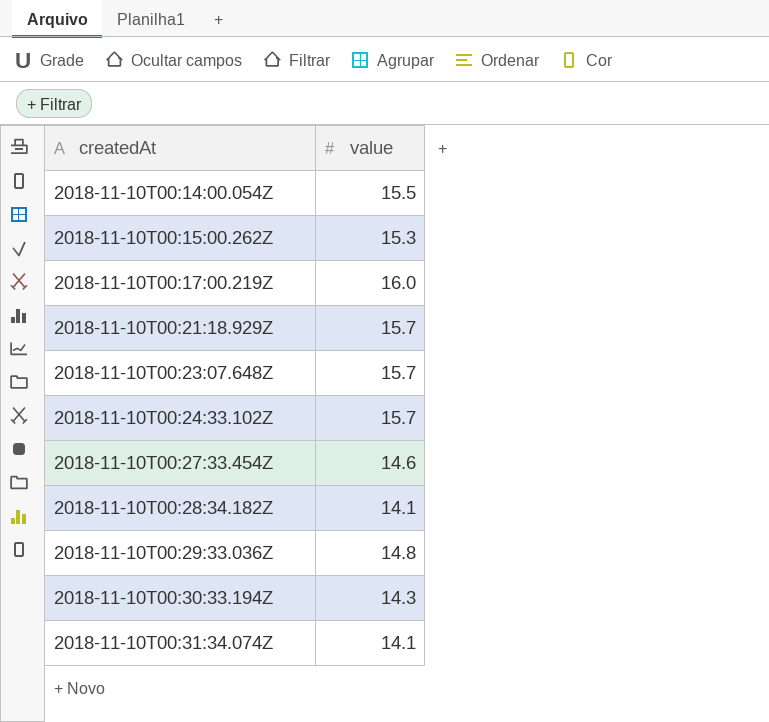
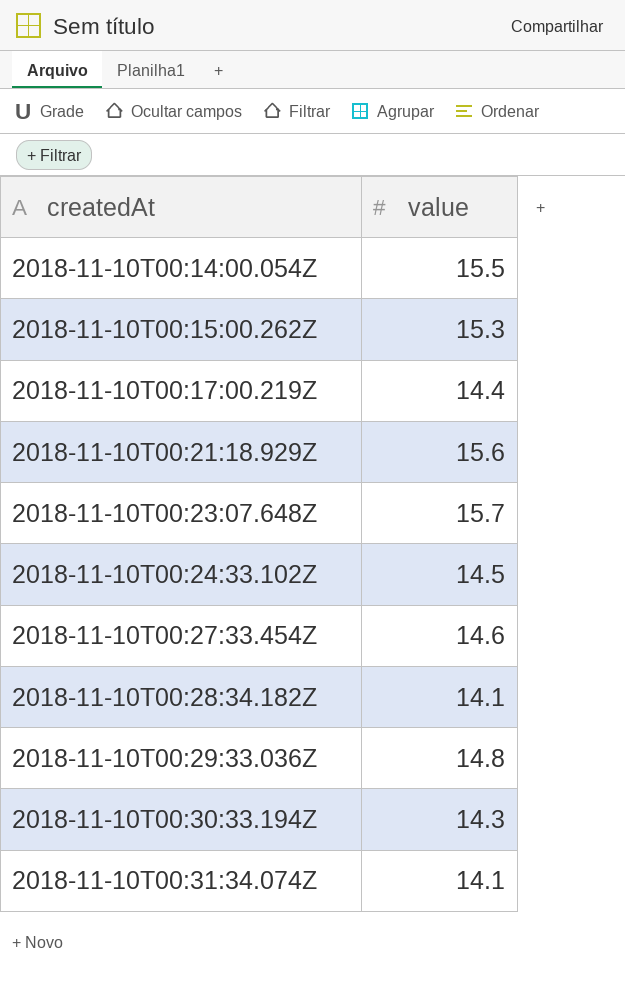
2018-11-10T00:17:00.219Z | value: 16.0 -> 14.4
2018-11-10T00:21:18.929Z | value: 15.7 -> 15.6
2018-11-10T00:24:33.102Z | value: 15.7 -> 14.5

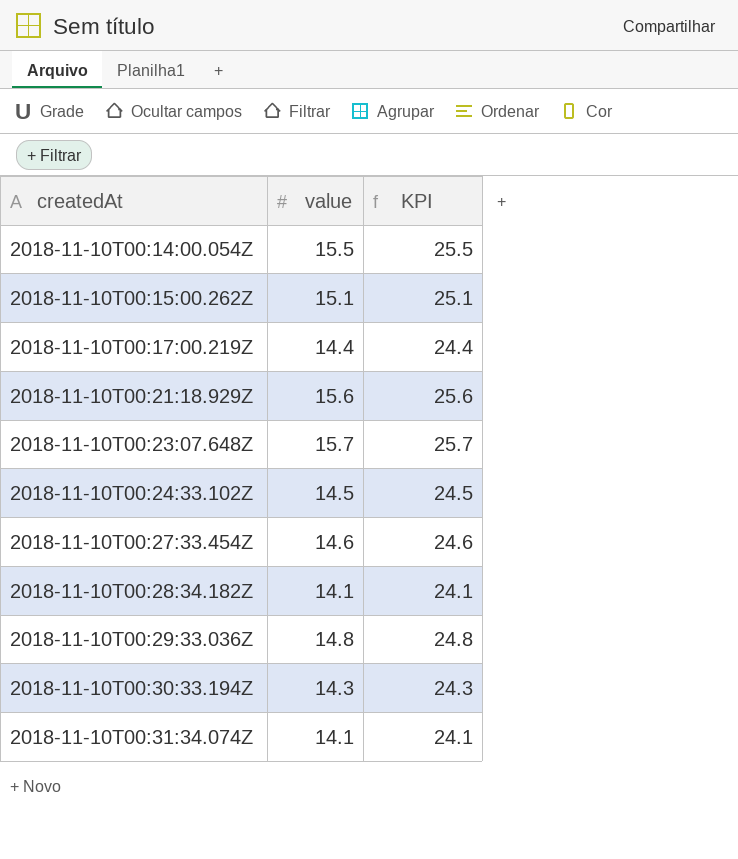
column KPI | formula: none -> [value] + 10
2018-11-10T00:15:00.262Z | value: 15.3 -> 15.1

